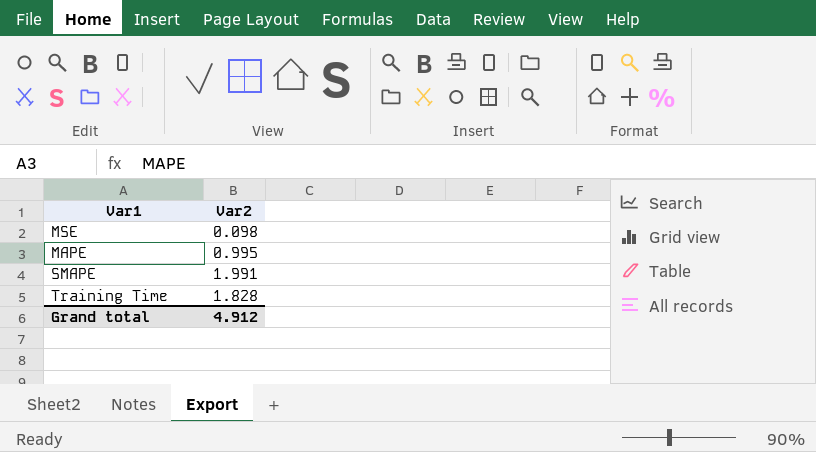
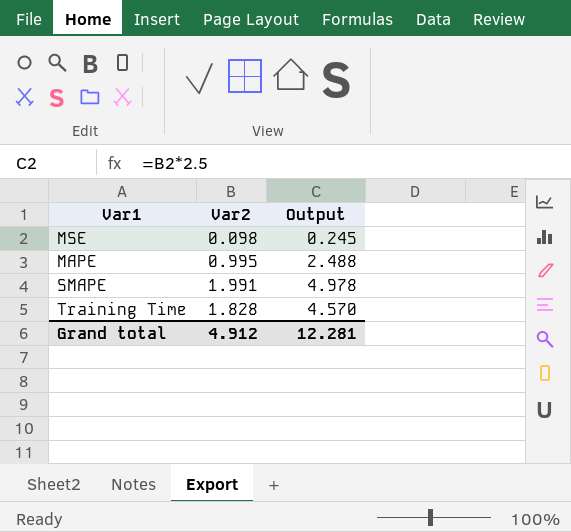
column Output | formula: none -> [Var2] * 2.5

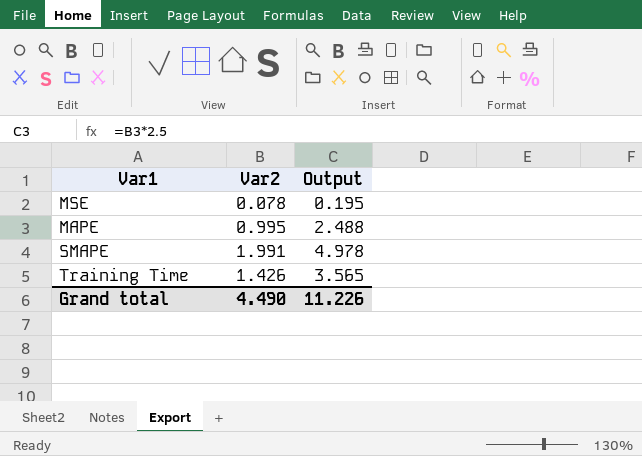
MSE | Var2: 0.098 -> 0.078
MSE | Output: 0.245 -> 0.195
Training Time | Var2: 1.828 -> 1.426
Training Time | Output: 4.570 -> 3.565
Grand total | Var2: 4.912 -> 4.490
Grand total | Output: 12.281 -> 11.226

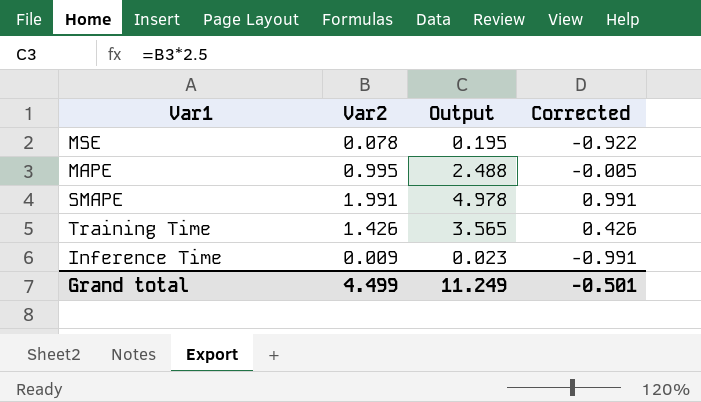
column Corrected | formula: none -> [Var2] - 1
row Inference Time: none -> 0.009 | 0.023 | -0.991
Grand total | Var2: 4.490 -> 4.499
Grand total | Output: 11.226 -> 11.249

